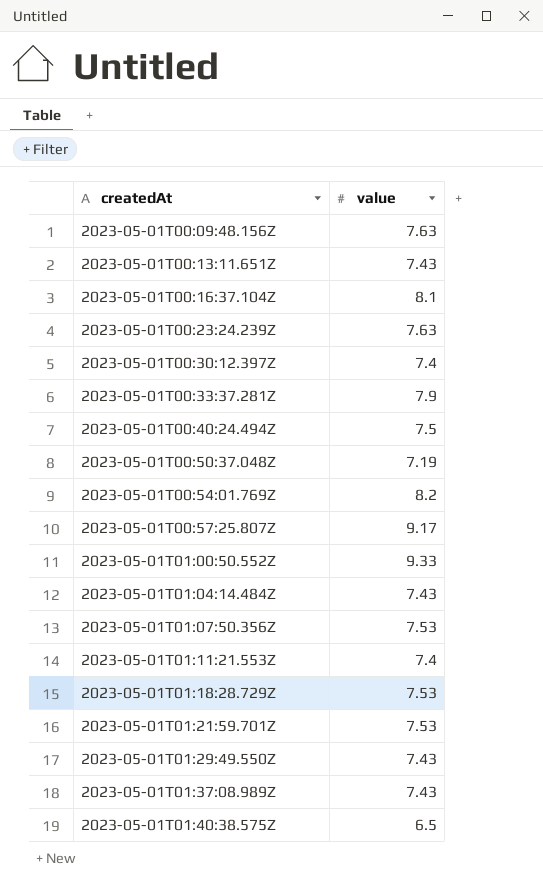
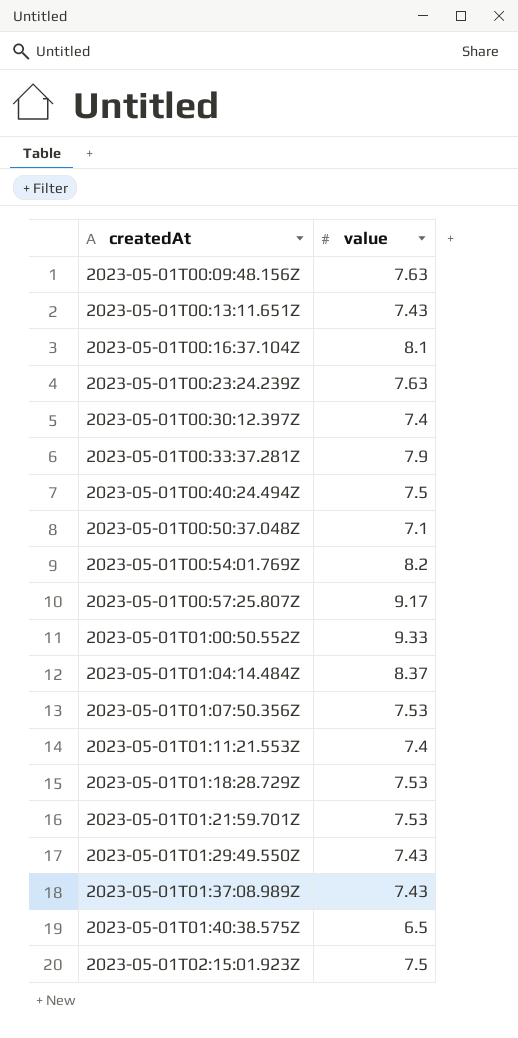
2023-05-01T00:50:37.048Z | value: 7.19 -> 7.1
2023-05-01T01:04:14.484Z | value: 7.43 -> 8.37
row 2023-05-01T02:15:01.923Z: none -> 7.5

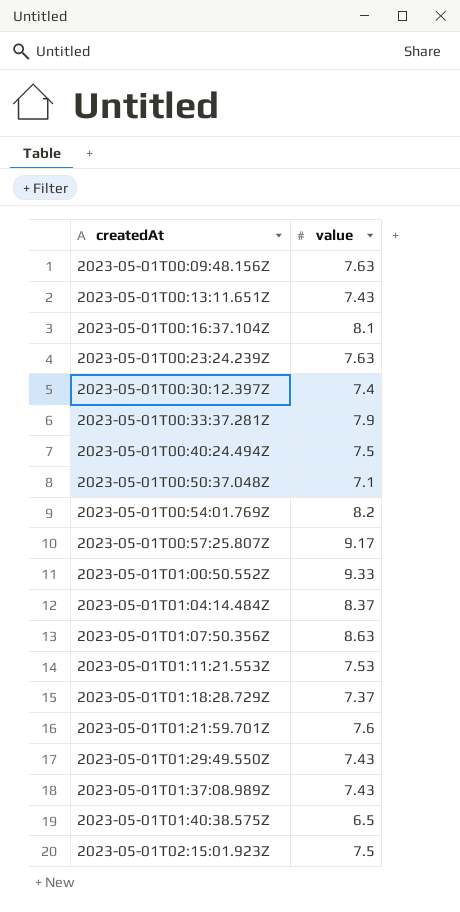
2023-05-01T01:07:50.356Z | value: 7.53 -> 8.63
2023-05-01T01:11:21.553Z | value: 7.4 -> 7.53
2023-05-01T01:18:28.729Z | value: 7.53 -> 7.37
2023-05-01T01:21:59.701Z | value: 7.53 -> 7.6

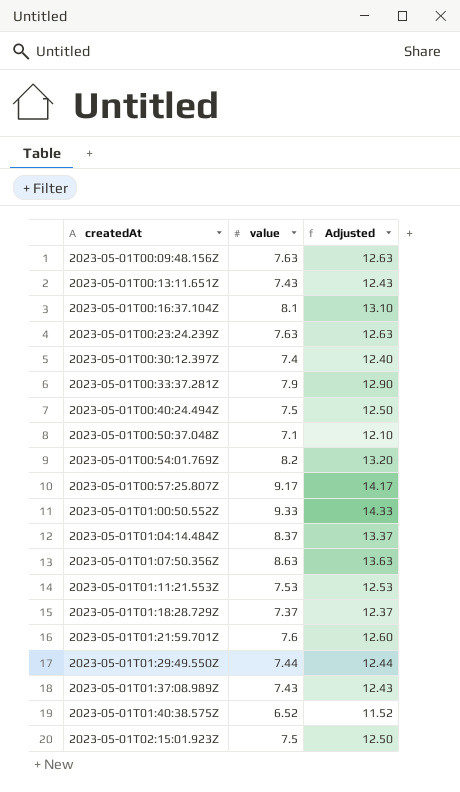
column Adjusted | formula: none -> [value] + 5
2023-05-01T01:29:49.550Z | value: 7.43 -> 7.44
2023-05-01T01:40:38.575Z | value: 6.5 -> 6.52

